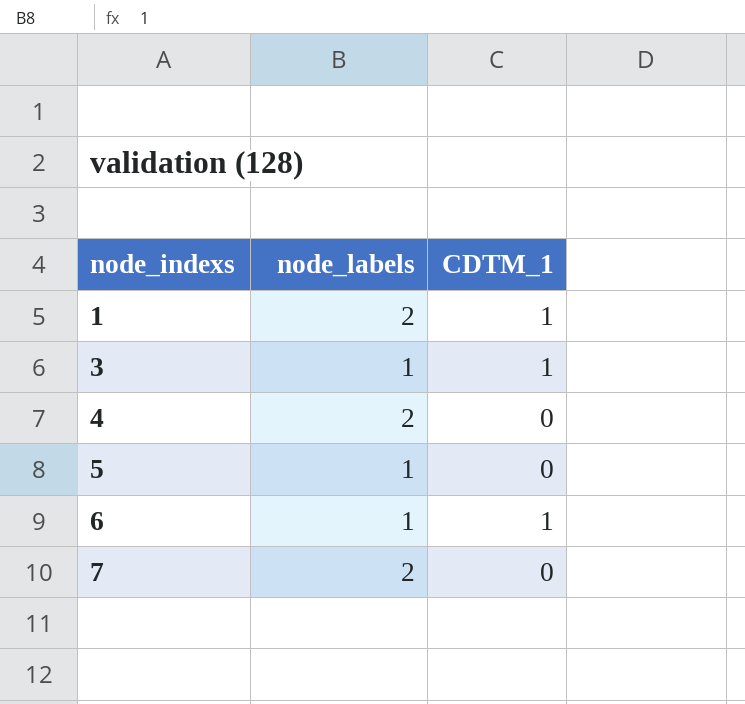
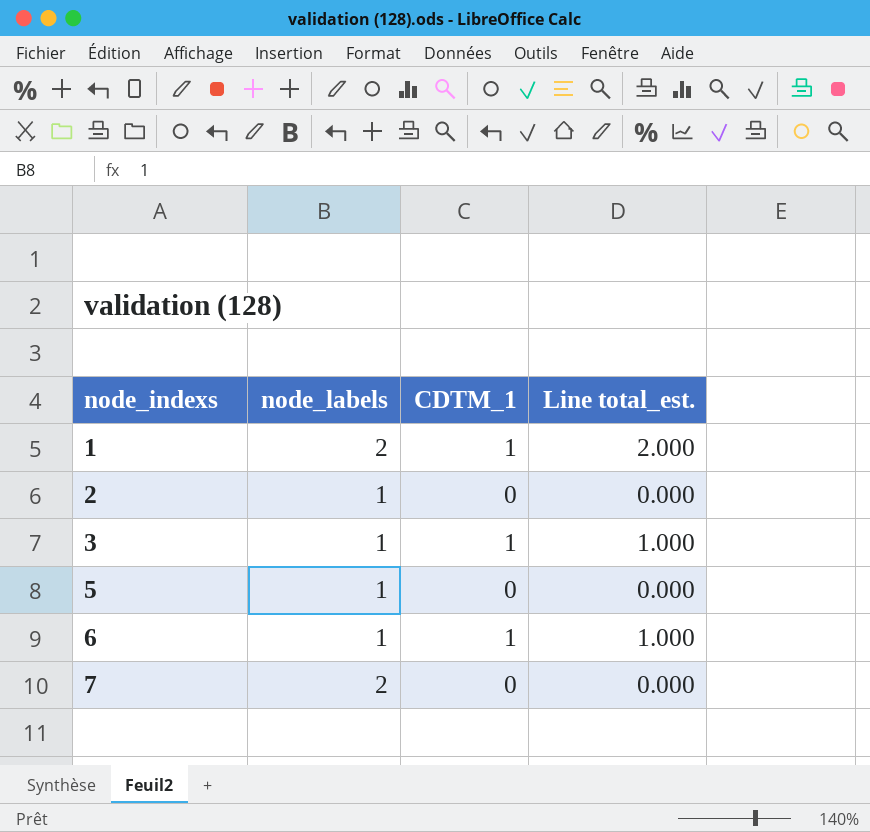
column Line total_est. | formula: none -> [node_labels] * [CDTM_1]
row 4: 2 | 0 -> none
row 2: none -> 1 | 0 | 0.000

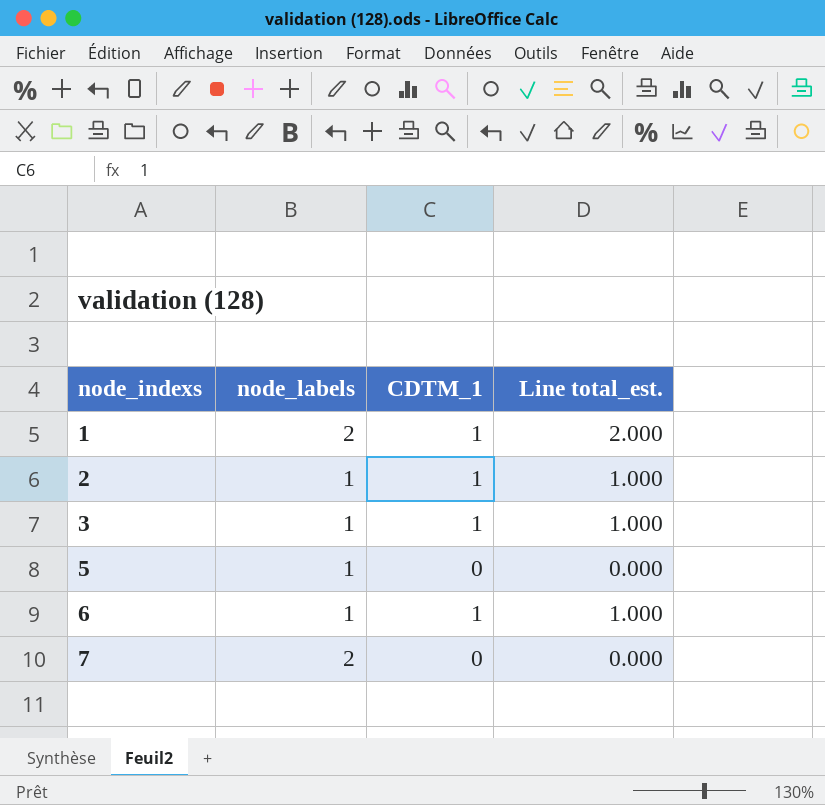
2 | CDTM_1: 0 -> 1
2 | Line total_est.: 0.000 -> 1.000

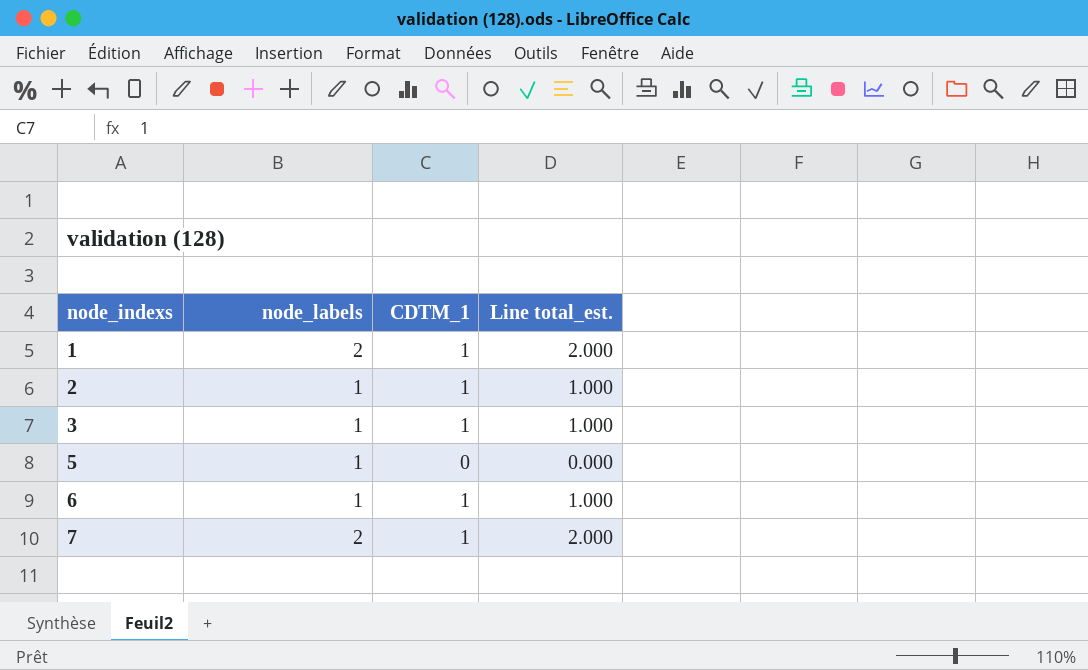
7 | CDTM_1: 0 -> 1
7 | Line total_est.: 0.000 -> 2.000

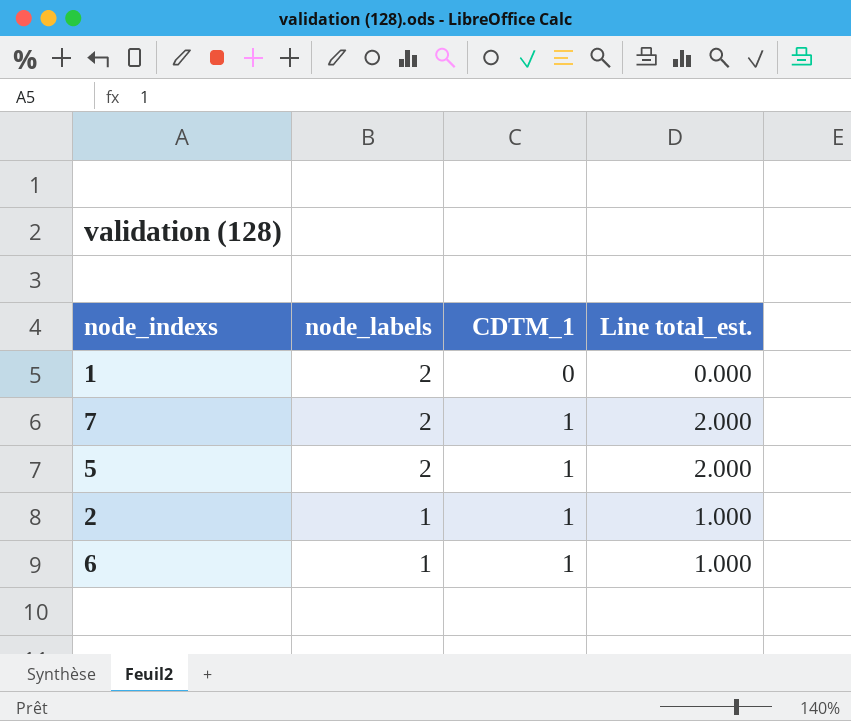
row order: node_indexs ascending -> node_labels descending
row 3: 1 | 1 | 1.000 -> none
1 | CDTM_1: 1 -> 0
1 | Line total_est.: 2.000 -> 0.000
5 | node_labels: 1 -> 2
5 | CDTM_1: 0 -> 1
5 | Line total_est.: 0.000 -> 2.000

